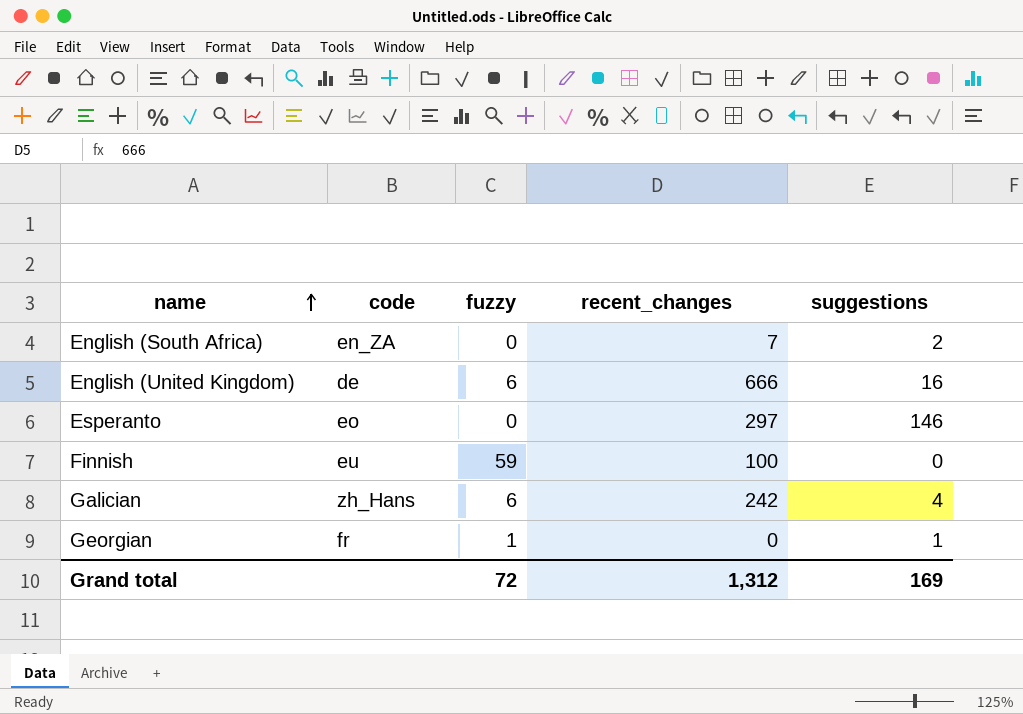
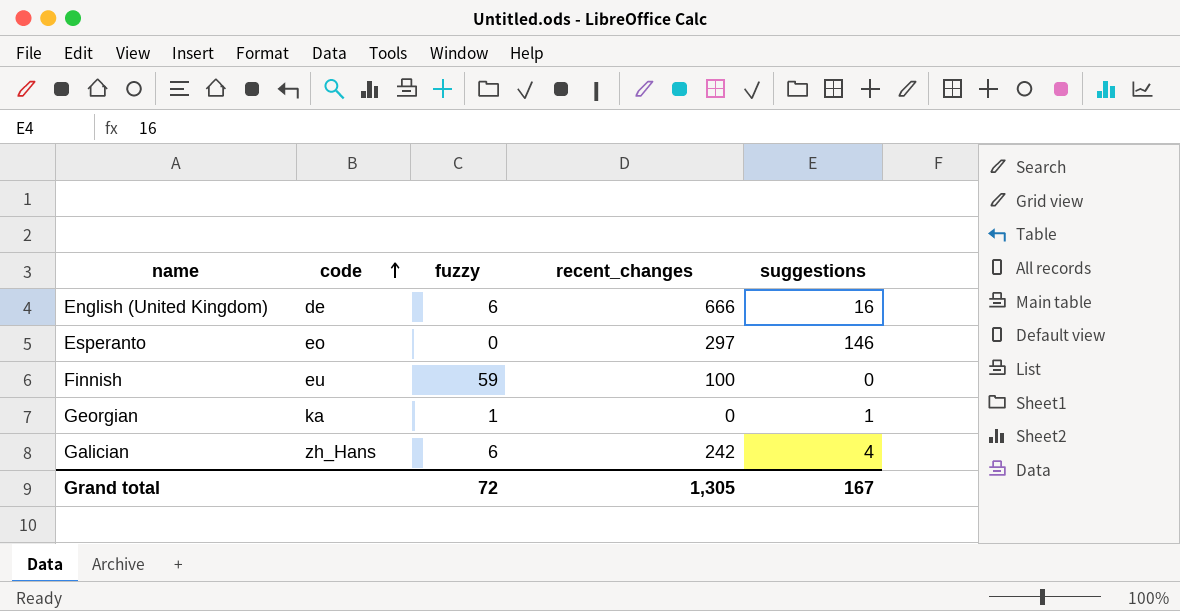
row order: name ascending -> code ascending
row English (South Africa): en_ZA | 0 | 7 | 2 -> none
Georgian | code: fr -> ka
Grand total | recent_changes: 1,312 -> 1,305
Grand total | suggestions: 169 -> 167

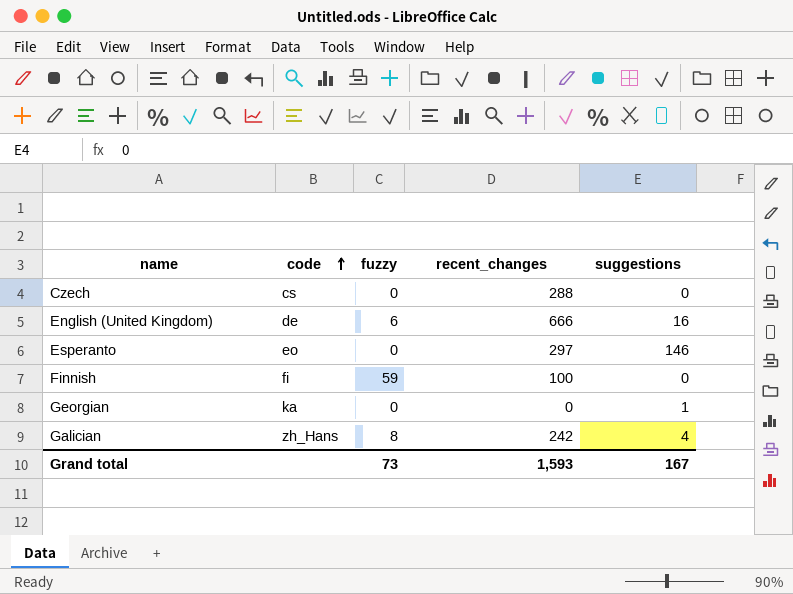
row Czech: none -> cs | 0 | 288 | 0
Finnish | code: eu -> fi
Georgian | fuzzy: 1 -> 0
Galician | fuzzy: 6 -> 8
Grand total | fuzzy: 72 -> 73
Grand total | recent_changes: 1,305 -> 1,593

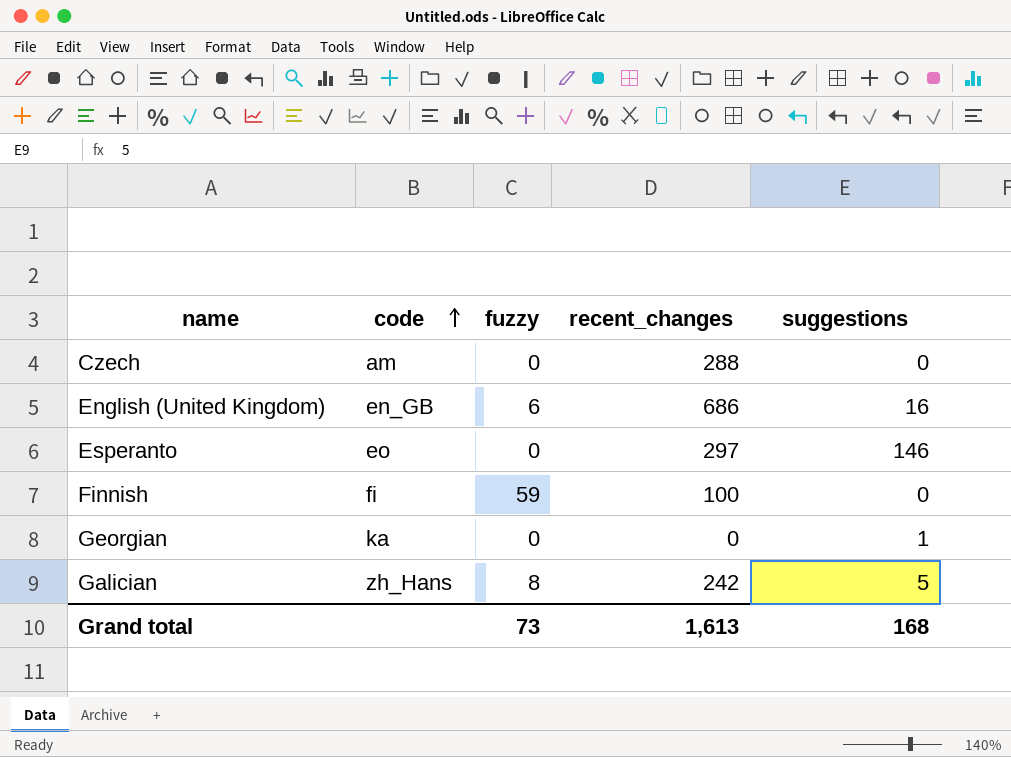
Czech | code: cs -> am
English (United Kingdom) | code: de -> en_GB
English (United Kingdom) | recent_changes: 666 -> 686
Galician | suggestions: 4 -> 5
Grand total | recent_changes: 1,593 -> 1,613
Grand total | suggestions: 167 -> 168

